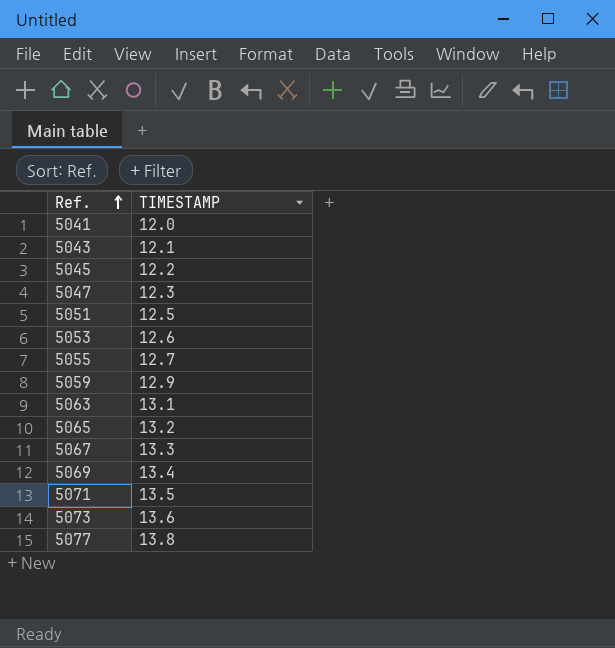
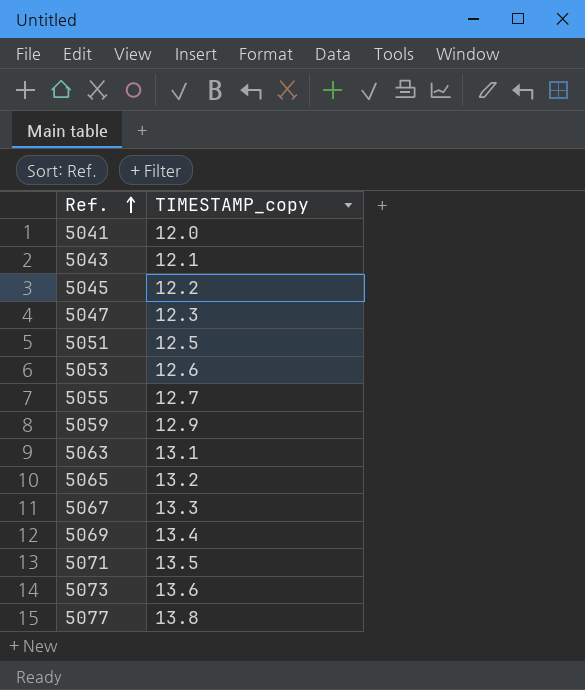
column name: TIMESTAMP -> TIMESTAMP_copy

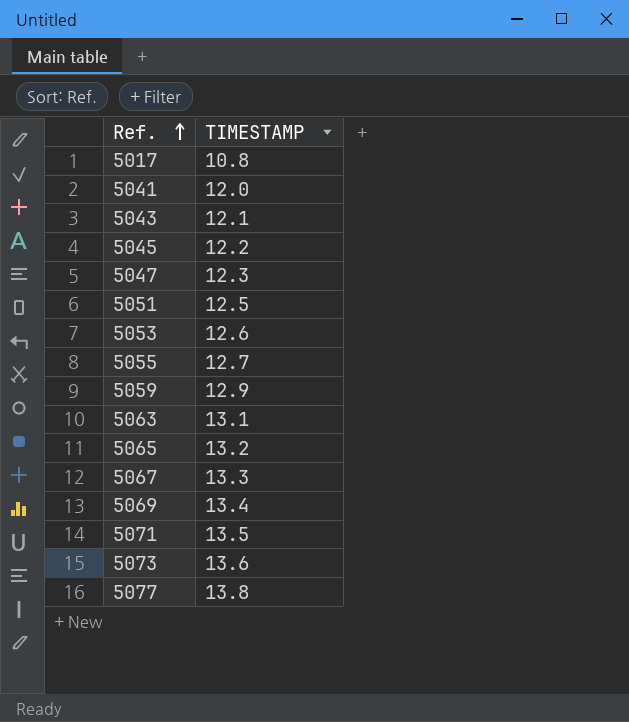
column name: TIMESTAMP_copy -> TIMESTAMP
row 5017: none -> 10.8

